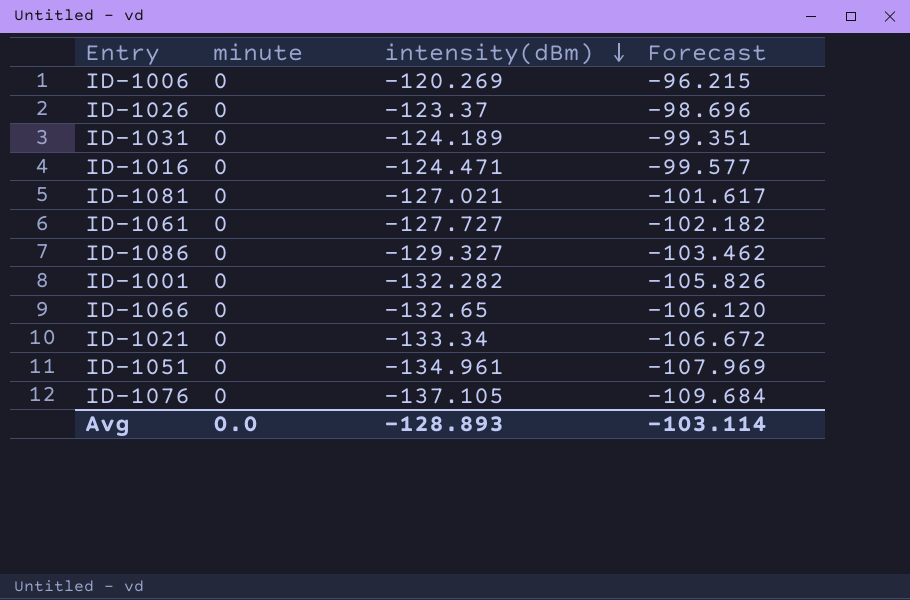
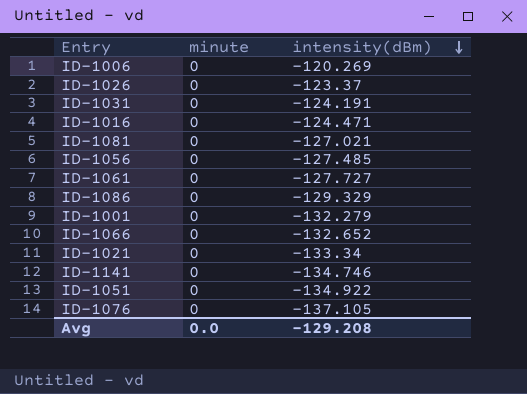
column Forecast | formula: [intensity(dBm)] * 0.8 -> none
ID-1031 | intensity(dBm): -124.189 -> -124.191
row ID-1056: none -> 0 | -127.485
ID-1086 | intensity(dBm): -129.327 -> -129.329
ID-1001 | intensity(dBm): -132.282 -> -132.279
ID-1066 | intensity(dBm): -132.65 -> -132.652
row ID-1141: none -> 0 | -134.746
ID-1051 | intensity(dBm): -134.961 -> -134.922
Avg | intensity(dBm): -128.893 -> -129.208

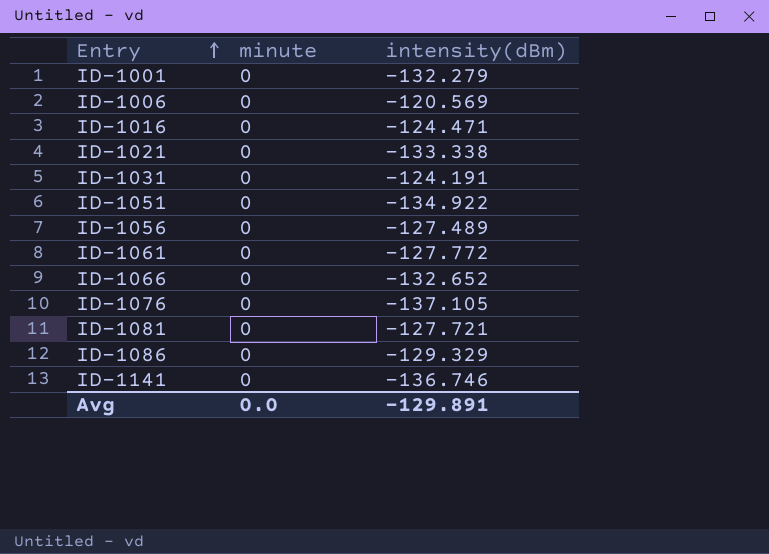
row order: intensity(dBm) descending -> Entry ascending
row ID-1026: 0 | -123.37 -> none
ID-1006 | intensity(dBm): -120.269 -> -120.569
ID-1021 | intensity(dBm): -133.34 -> -133.338
ID-1056 | intensity(dBm): -127.485 -> -127.489
ID-1061 | intensity(dBm): -127.727 -> -127.772
ID-1081 | intensity(dBm): -127.021 -> -127.721
ID-1141 | intensity(dBm): -134.746 -> -136.746
Avg | intensity(dBm): -129.208 -> -129.891

